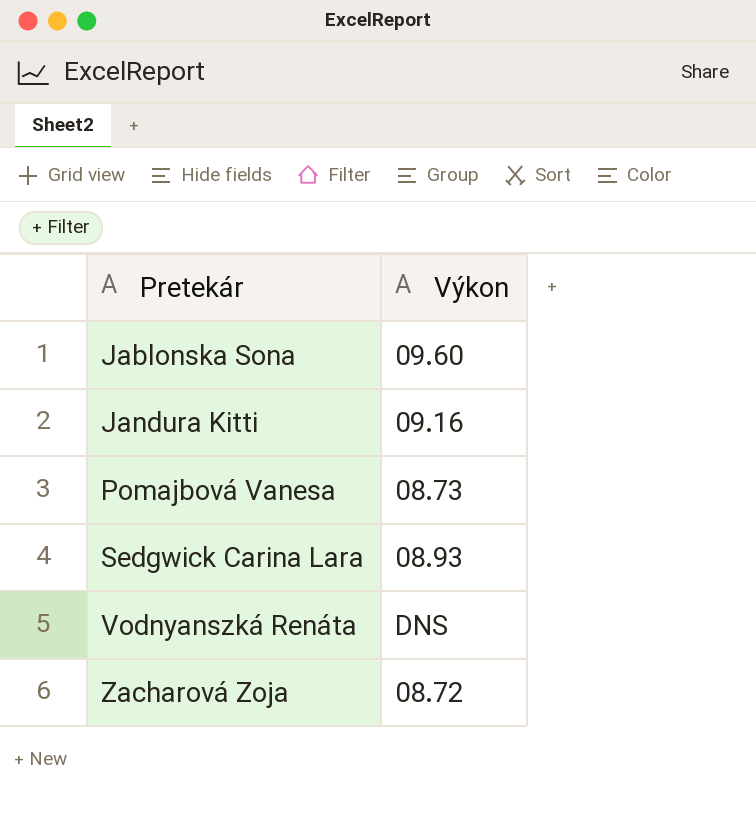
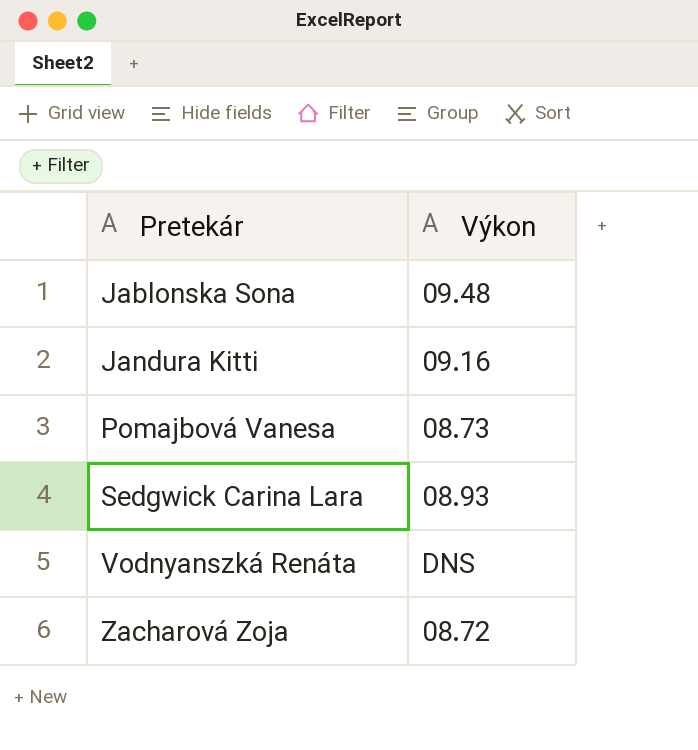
Jablonska Sona | Výkon: 09.60 -> 09.48

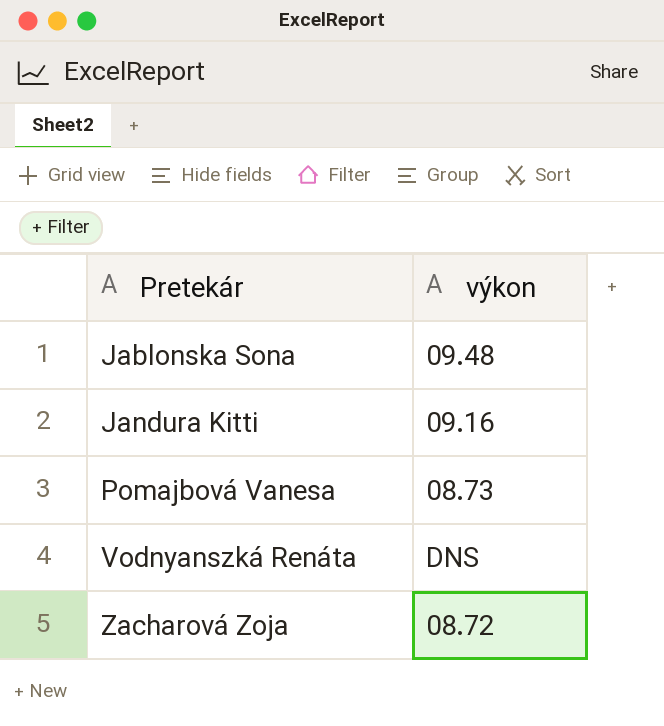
column name: Výkon -> výkon
row Sedgwick Carina Lara: 08.93 -> none

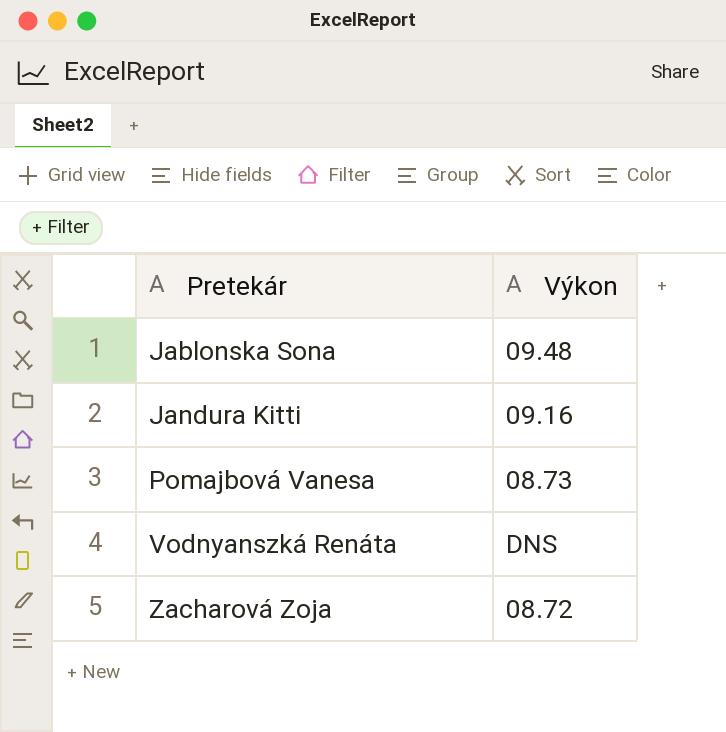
column name: výkon -> Výkon

